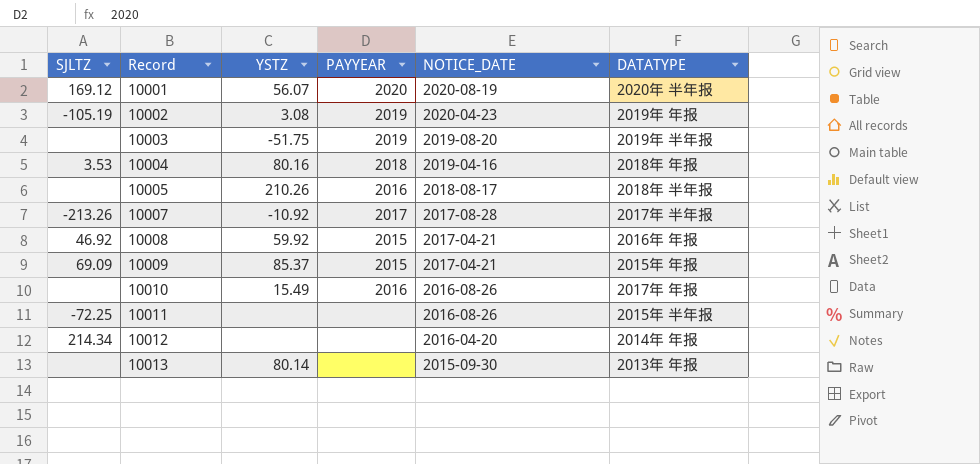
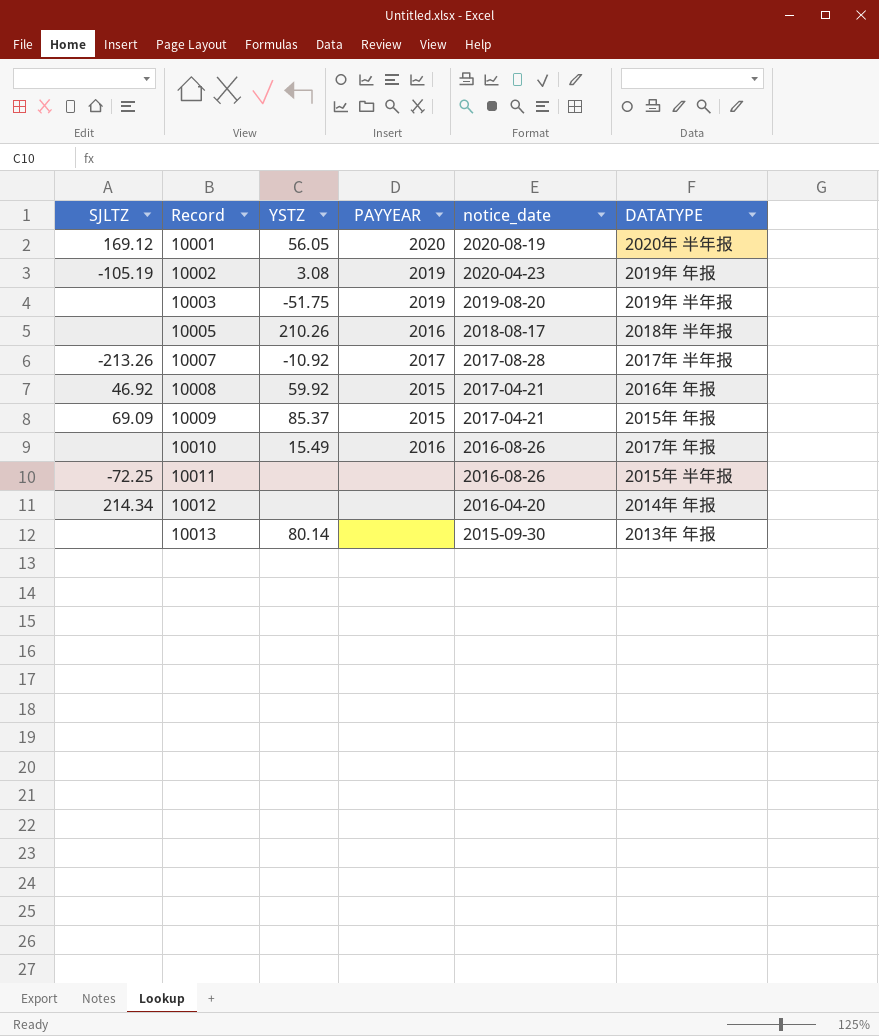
column name: NOTICE_DATE -> notice_date
row 10004: 3.53 | 80.16 | 2018 | 2019-04-16 | 2018年 年报 -> none
10001 | YSTZ: 56.07 -> 56.05

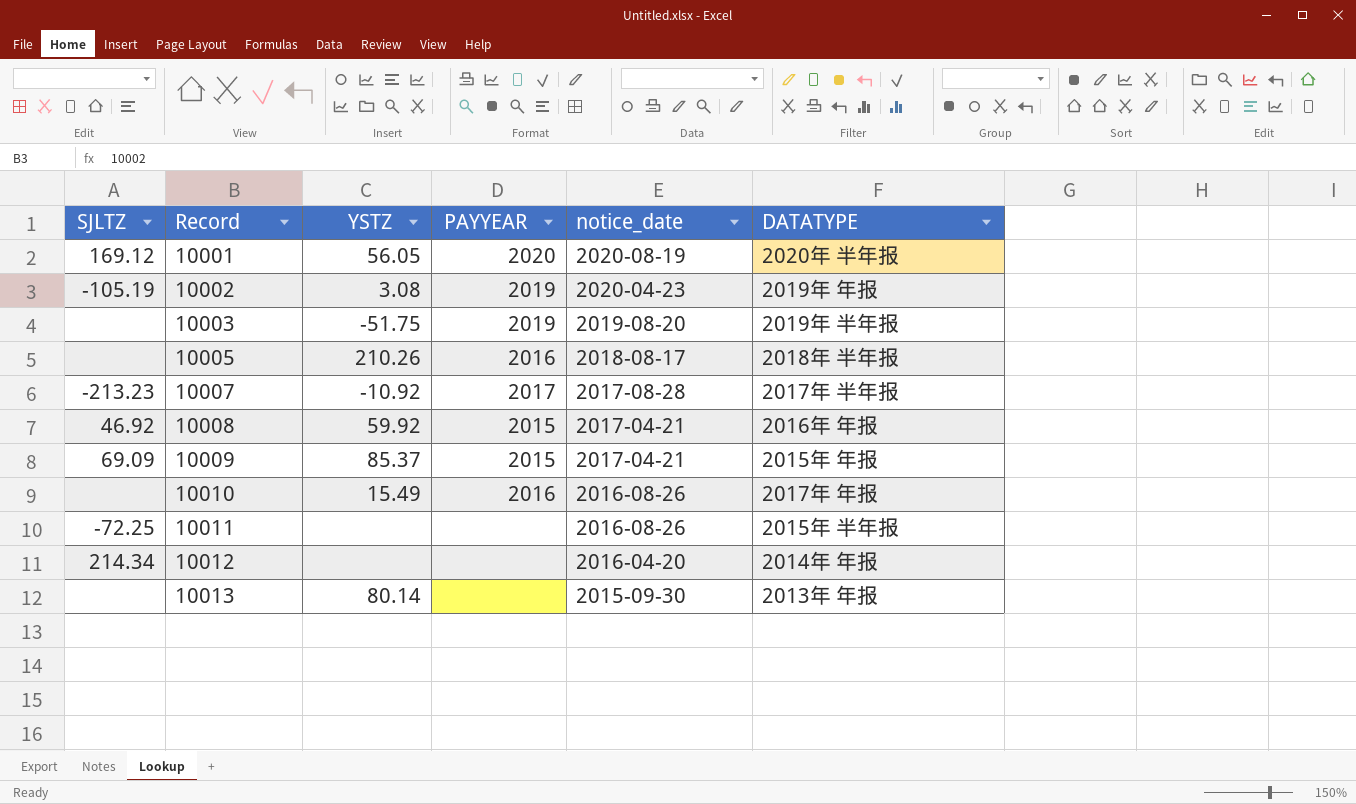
10007 | SJLTZ: -213.26 -> -213.23

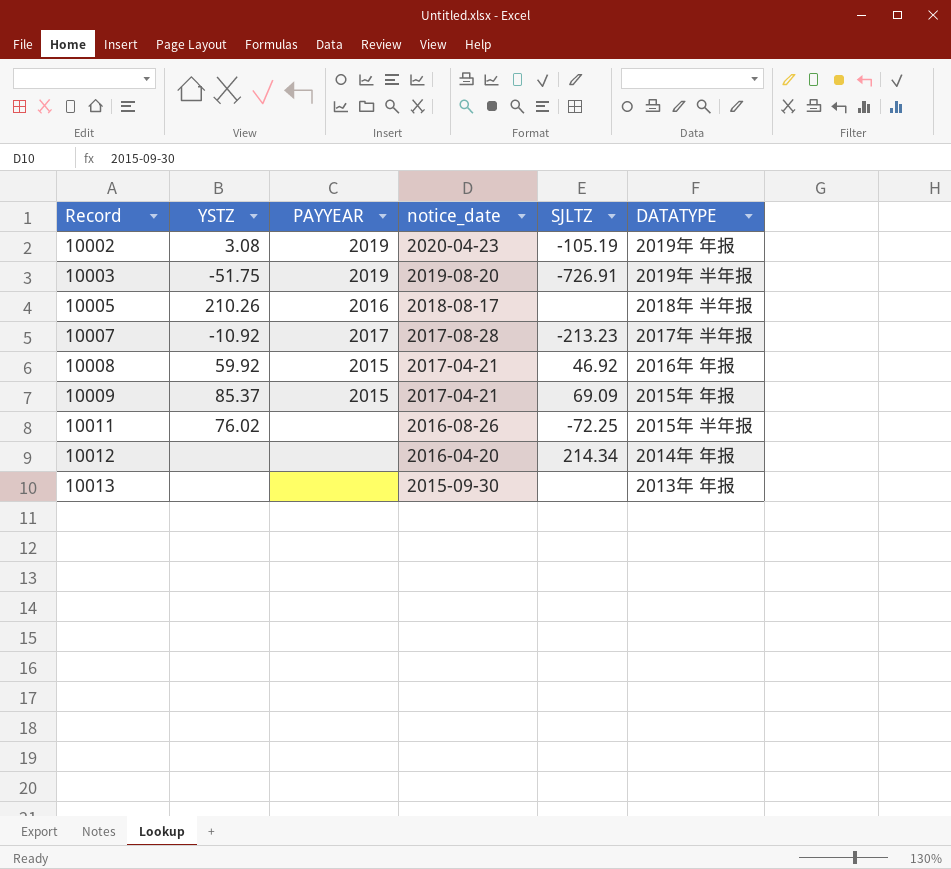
column SJLTZ | position: 1 -> 5
row 10001: 169.12 | 56.05 | 2020 | 2020-08-19 | 2020年 半年报 -> none
row 10010: none | 15.49 | 2016 | 2016-08-26 | 2017年 年报 -> none
10003 | SJLTZ: none -> -726.91
10011 | YSTZ: none -> 76.02
10013 | YSTZ: 80.14 -> none

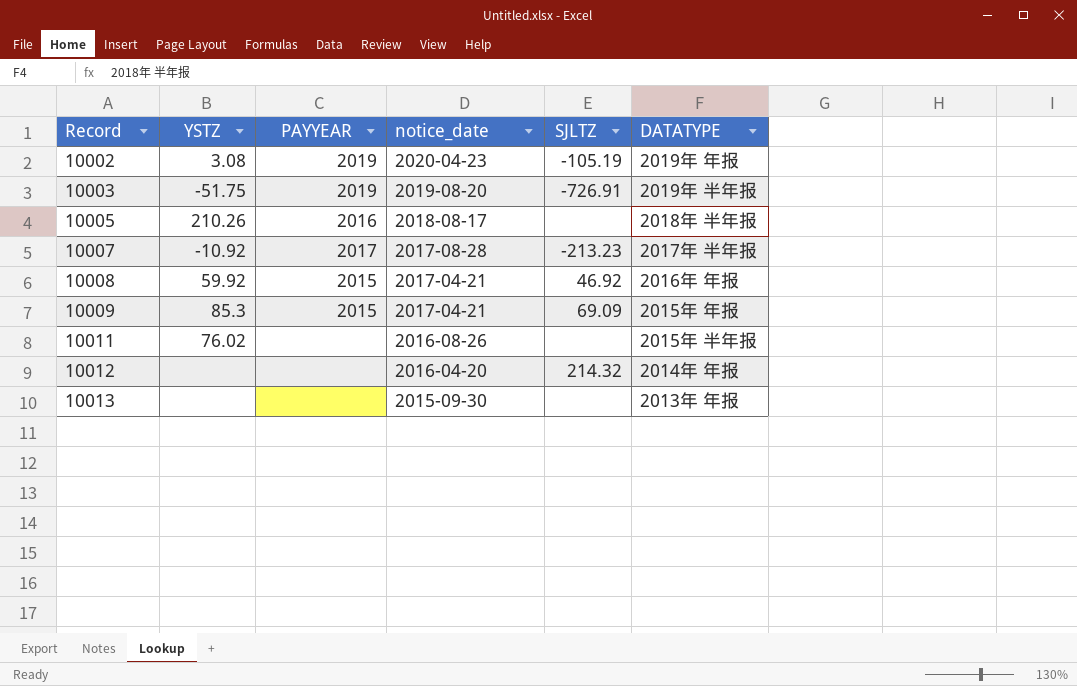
10009 | YSTZ: 85.37 -> 85.3
10011 | SJLTZ: -72.25 -> none
10012 | SJLTZ: 214.34 -> 214.32

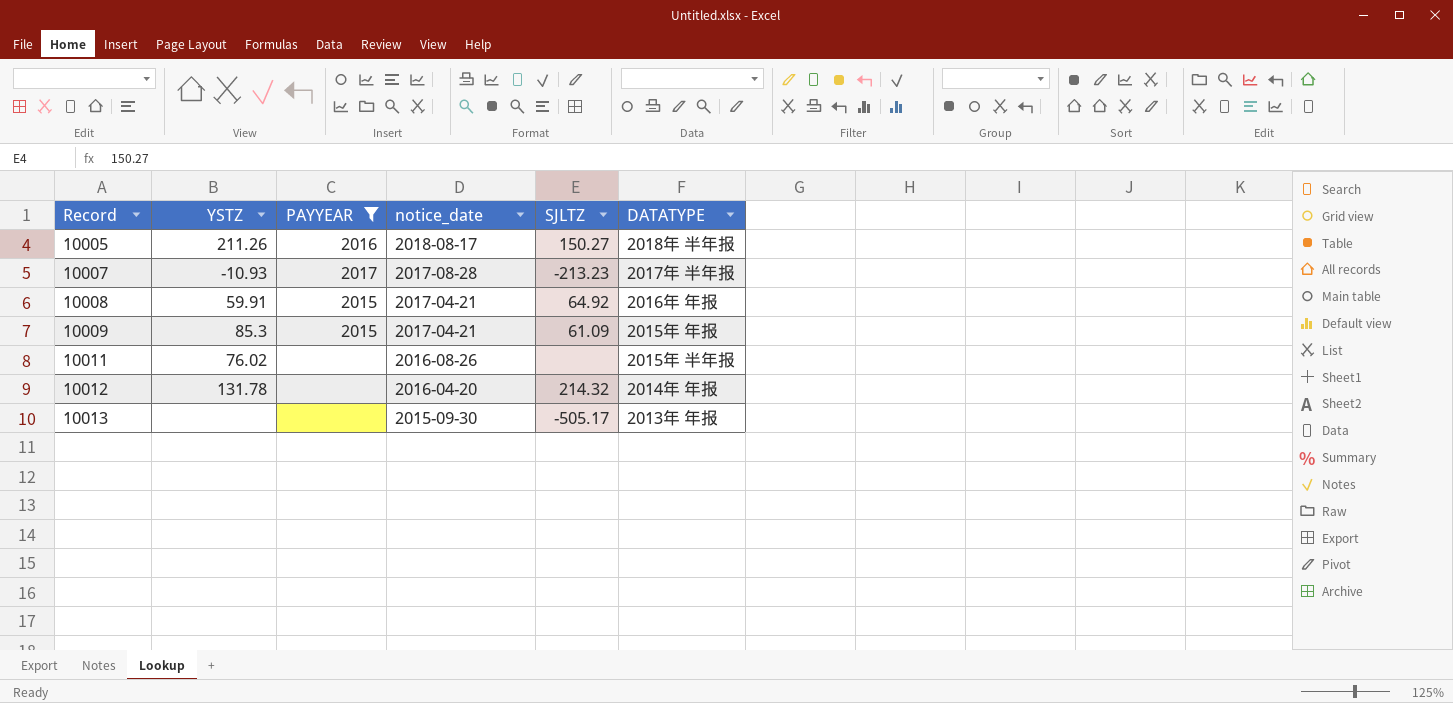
filter: none -> PAYYEAR != 2019
10005 | YSTZ: 210.26 -> 211.26
10005 | SJLTZ: none -> 150.27
10007 | YSTZ: -10.92 -> -10.93
10008 | YSTZ: 59.92 -> 59.91
10008 | SJLTZ: 46.92 -> 64.92
10009 | SJLTZ: 69.09 -> 61.09
10012 | YSTZ: none -> 131.78
10013 | SJLTZ: none -> -505.17

